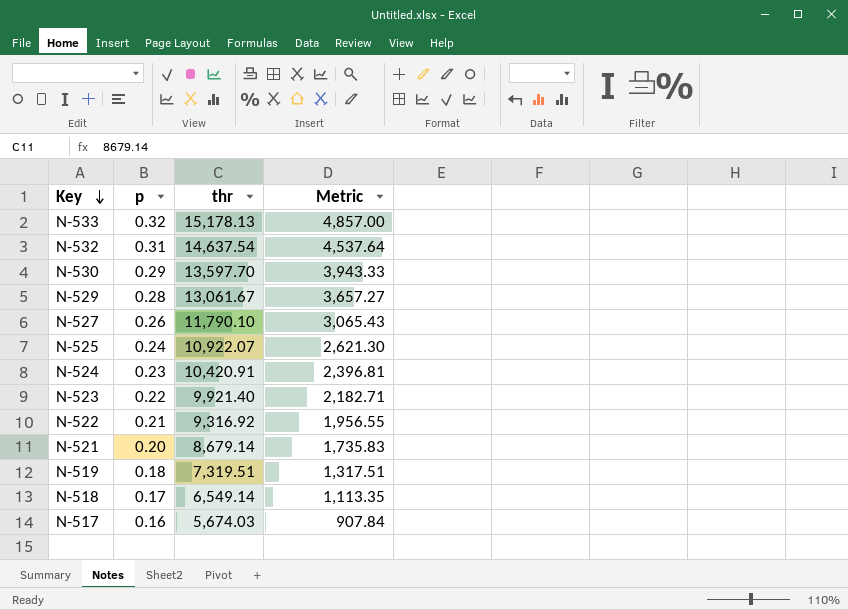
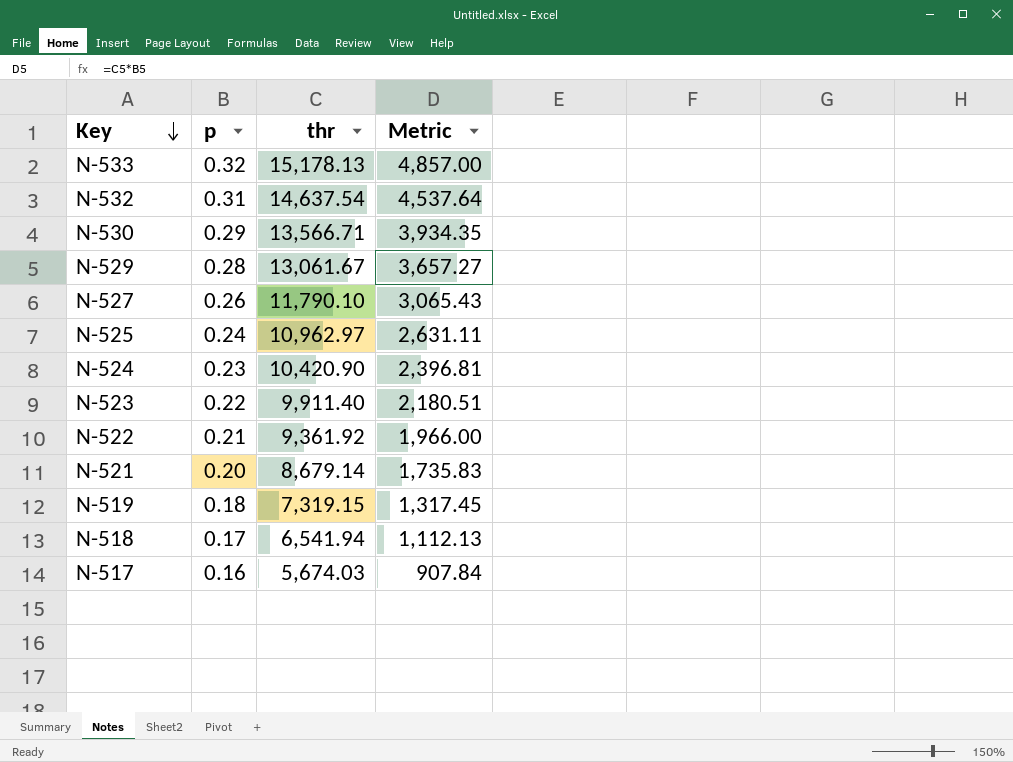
N-530 | thr: 13,597.70 -> 13,566.71
N-530 | Metric: 3,943.33 -> 3,934.35
N-525 | thr: 10,922.07 -> 10,962.97
N-525 | Metric: 2,621.30 -> 2,631.11
N-524 | thr: 10,420.91 -> 10,420.90
N-523 | thr: 9,921.40 -> 9,911.40
N-523 | Metric: 2,182.71 -> 2,180.51
N-522 | thr: 9,316.92 -> 9,361.92
N-522 | Metric: 1,956.55 -> 1,966.00
N-519 | thr: 7,319.51 -> 7,319.15
N-519 | Metric: 1,317.51 -> 1,317.45
N-518 | thr: 6,549.14 -> 6,541.94
N-518 | Metric: 1,113.35 -> 1,112.13

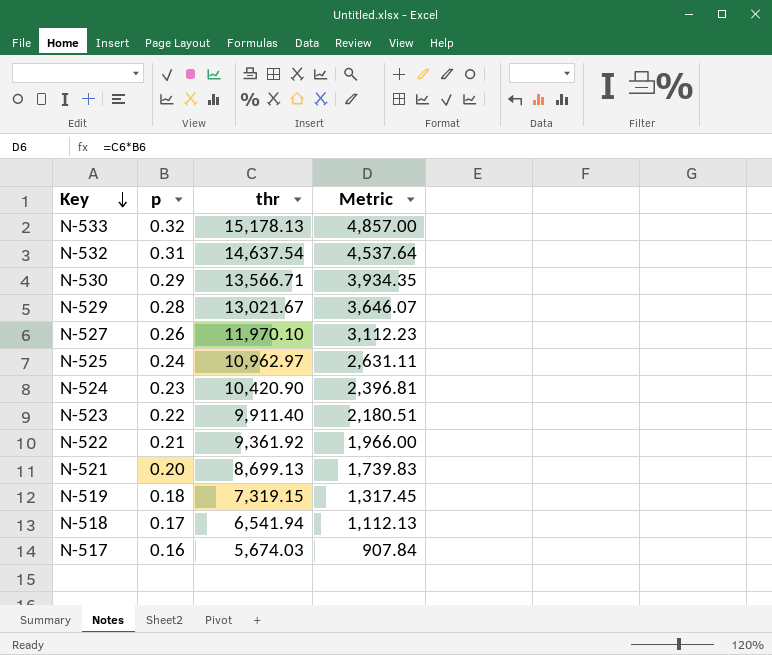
N-529 | thr: 13,061.67 -> 13,021.67
N-529 | Metric: 3,657.27 -> 3,646.07
N-527 | thr: 11,790.10 -> 11,970.10
N-527 | Metric: 3,065.43 -> 3,112.23
N-521 | thr: 8,679.14 -> 8,699.13
N-521 | Metric: 1,735.83 -> 1,739.83

